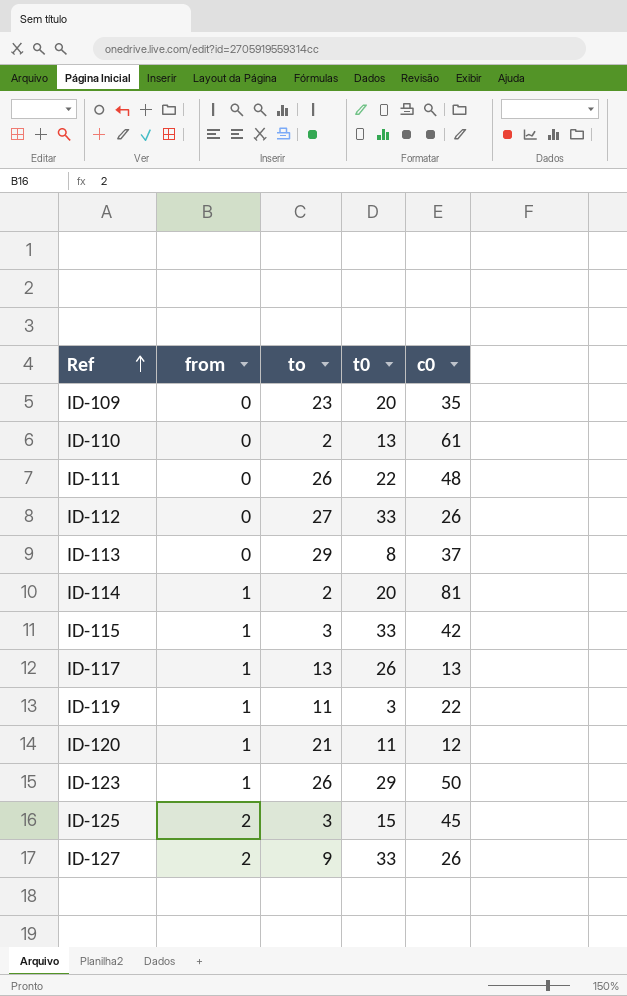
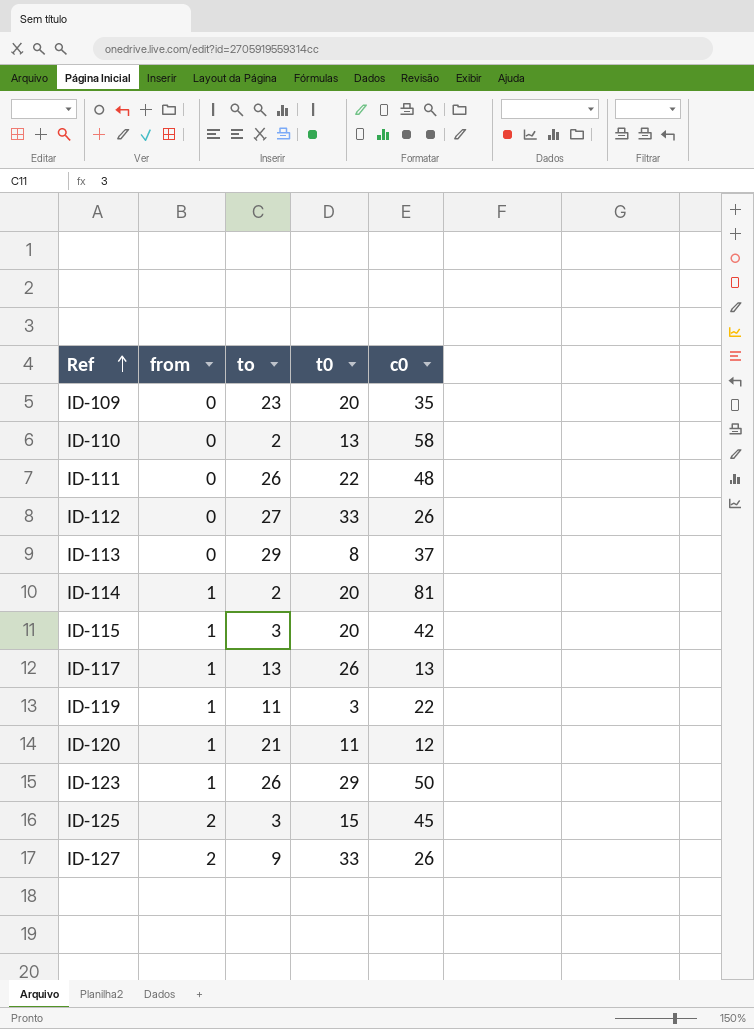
ID-110 | c0: 61 -> 58
ID-115 | t0: 33 -> 20

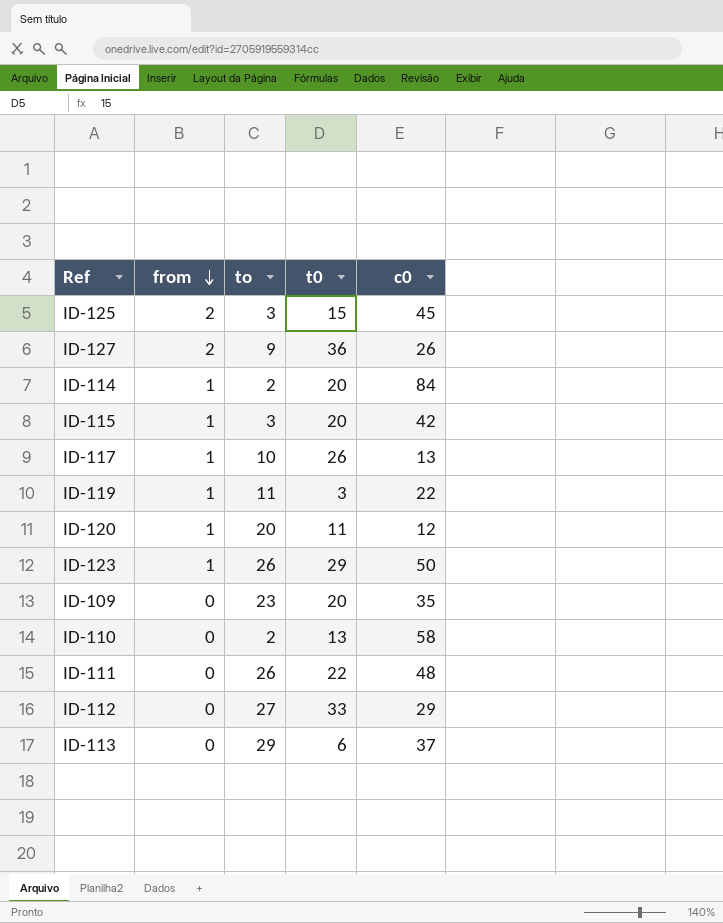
row order: Ref ascending -> from descending
ID-127 | t0: 33 -> 36
ID-114 | c0: 81 -> 84
ID-117 | to: 13 -> 10
ID-120 | to: 21 -> 20
ID-112 | c0: 26 -> 29
ID-113 | t0: 8 -> 6

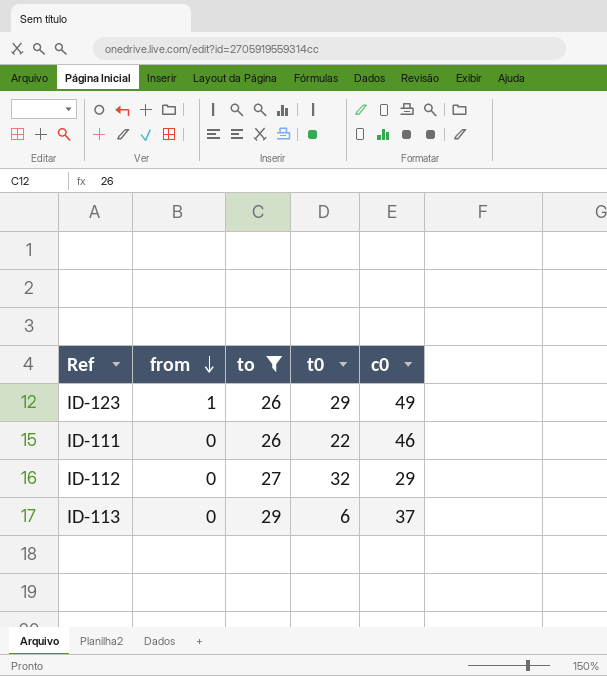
filter: none -> to >= 26
ID-123 | c0: 50 -> 49
ID-111 | c0: 48 -> 46
ID-112 | t0: 33 -> 32

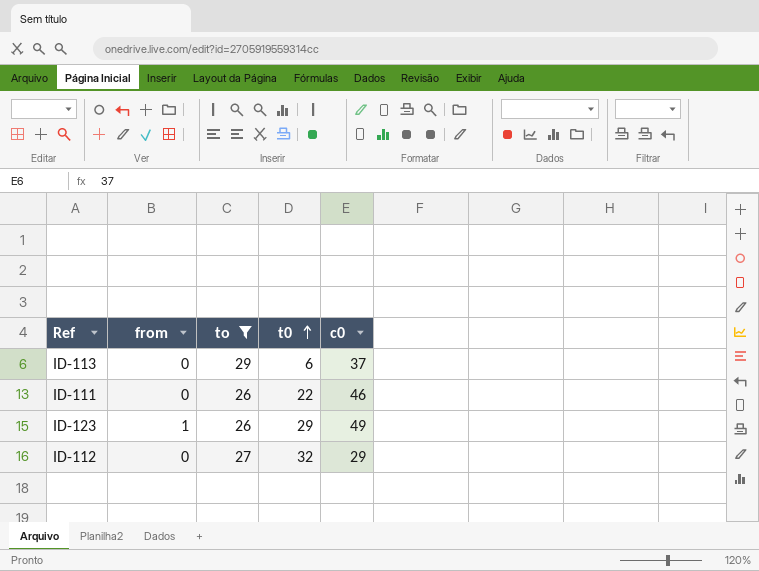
row order: from descending -> t0 ascending

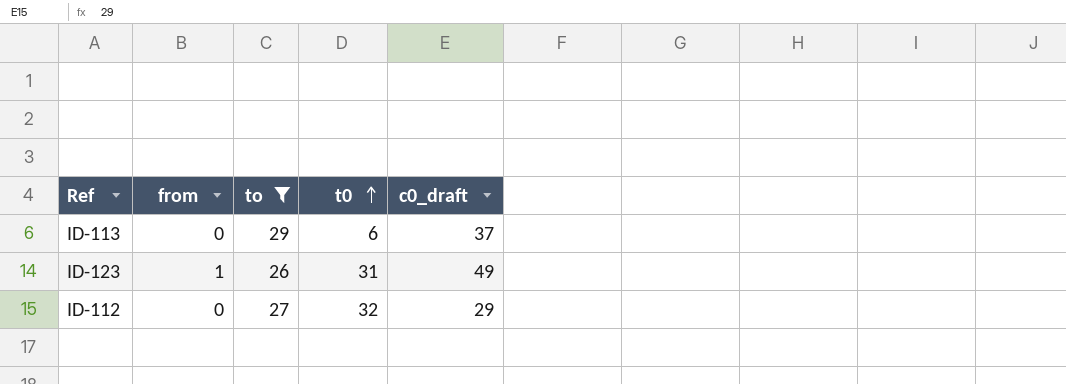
column name: c0 -> c0_draft
row ID-111: 0 | 26 | 22 | 46 -> none
ID-123 | t0: 29 -> 31

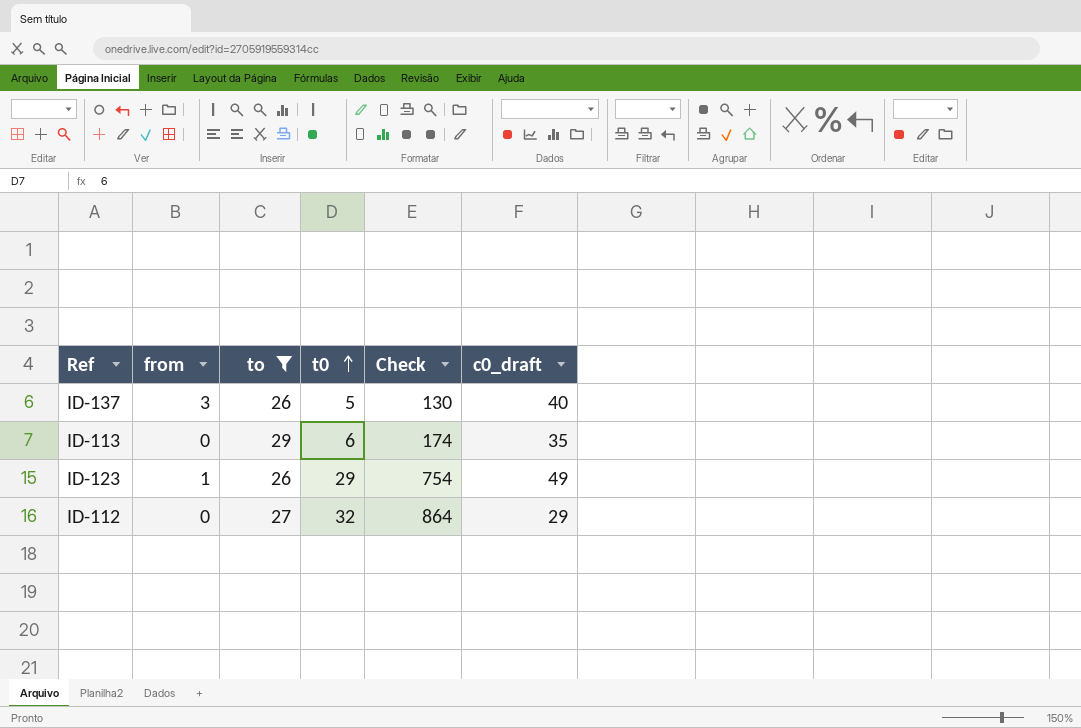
column Check | formula: none -> [to] * [t0]
row ID-137: none -> 3 | 26 | 5 | 130 | 40
ID-113 | c0_draft: 37 -> 35
ID-123 | t0: 31 -> 29

